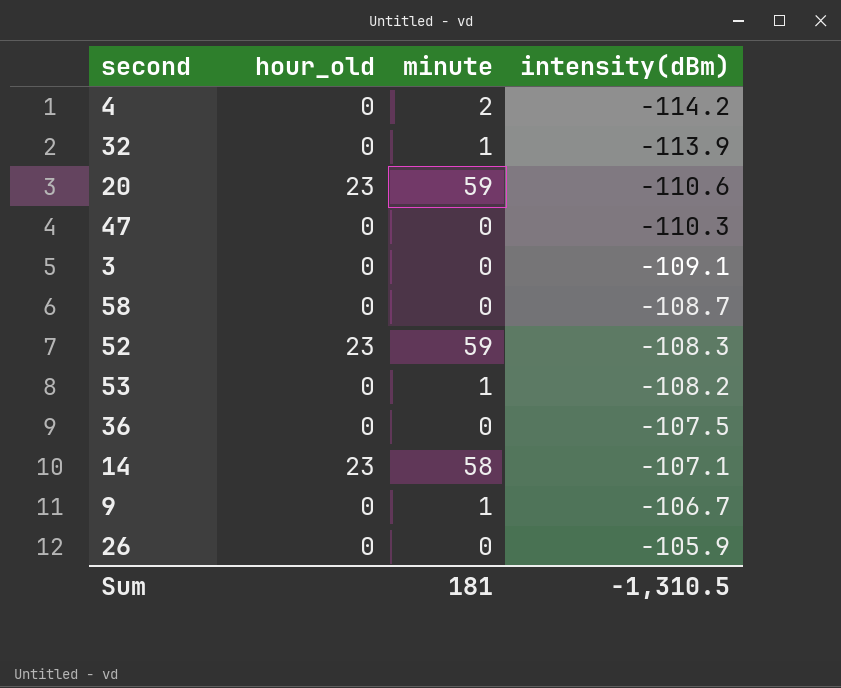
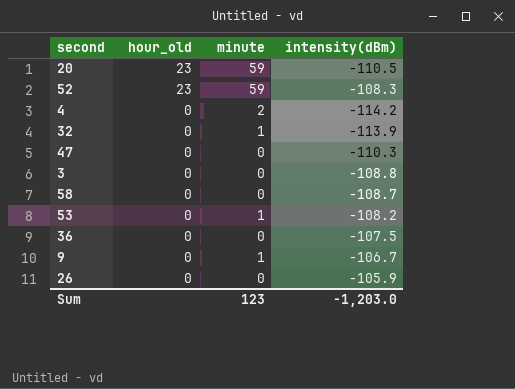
row order: intensity(dBm) ascending -> hour_old descending
row 14: 23 | 58 | -107.1 -> none
20 | intensity(dBm): -110.6 -> -110.5
3 | intensity(dBm): -109.1 -> -108.8
Sum | minute: 181 -> 123
Sum | intensity(dBm): -1,310.5 -> -1,203.0

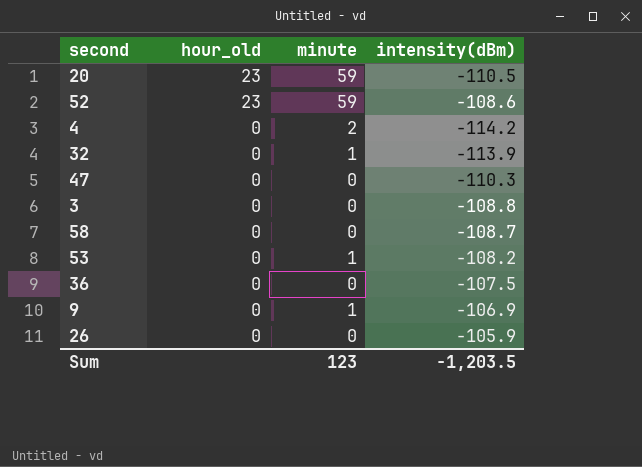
52 | intensity(dBm): -108.3 -> -108.6
9 | intensity(dBm): -106.7 -> -106.9
Sum | intensity(dBm): -1,203.0 -> -1,203.5

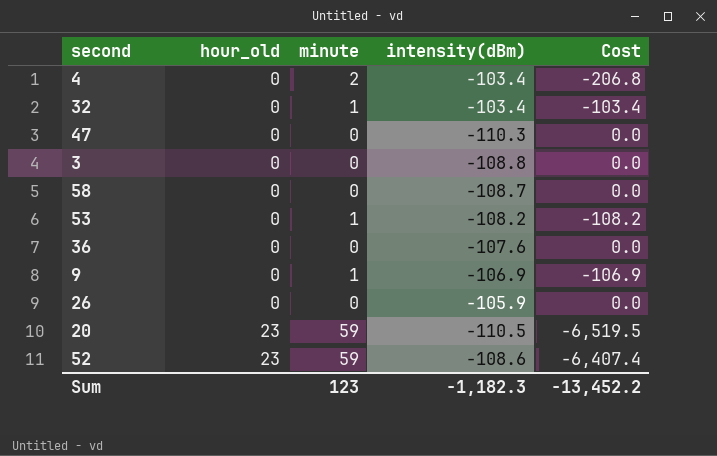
row order: hour_old descending -> hour_old ascending
column Cost | formula: none -> [minute] * [intensity(dBm)]
4 | intensity(dBm): -114.2 -> -103.4
32 | intensity(dBm): -113.9 -> -103.4
36 | intensity(dBm): -107.5 -> -107.6
Sum | intensity(dBm): -1,203.5 -> -1,182.3

